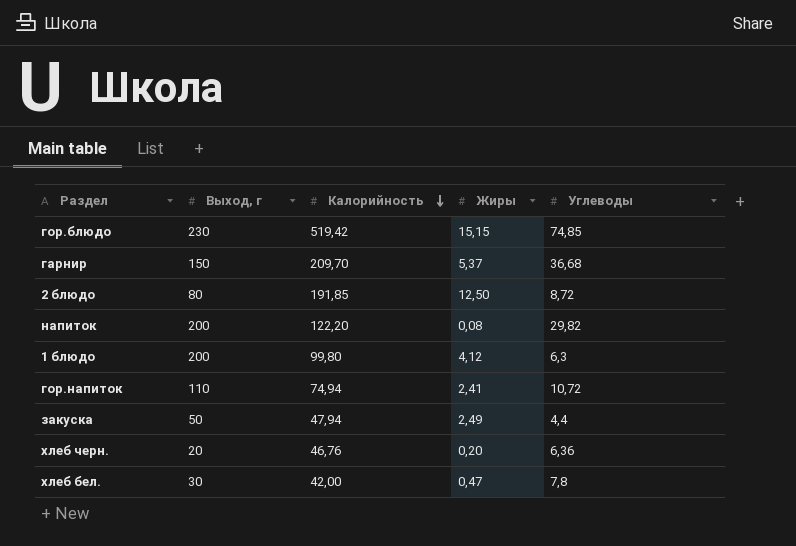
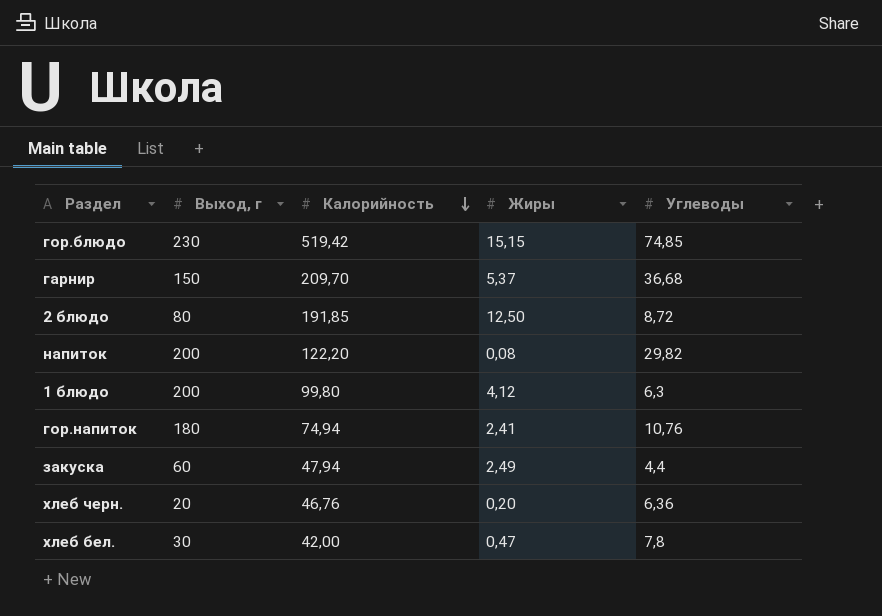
гор.напиток | Выход, г: 110 -> 180
гор.напиток | Углеводы: 10,72 -> 10,76
закуска | Выход, г: 50 -> 60

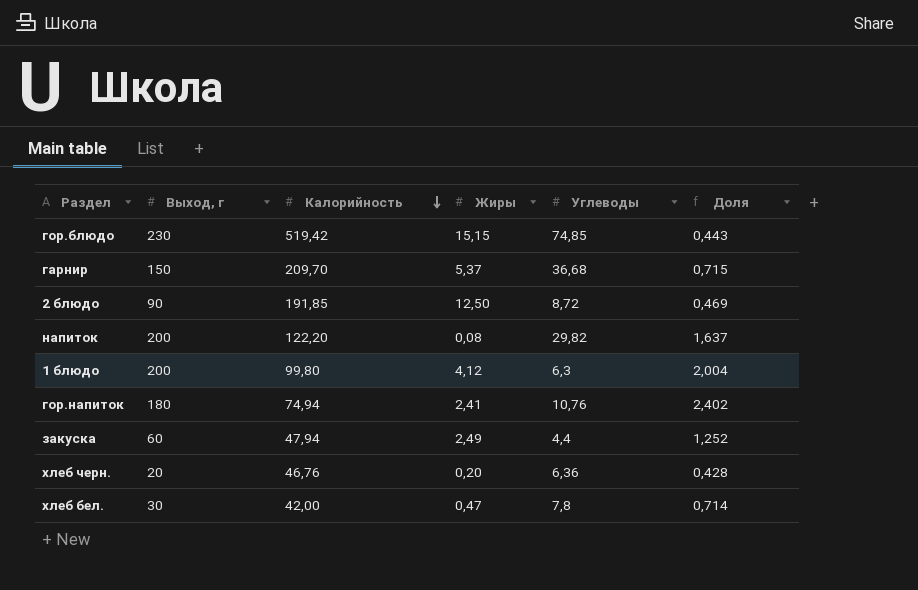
column Доля | formula: none -> [Выход, г] / [Калорийность]
2 блюдо | Выход, г: 80 -> 90

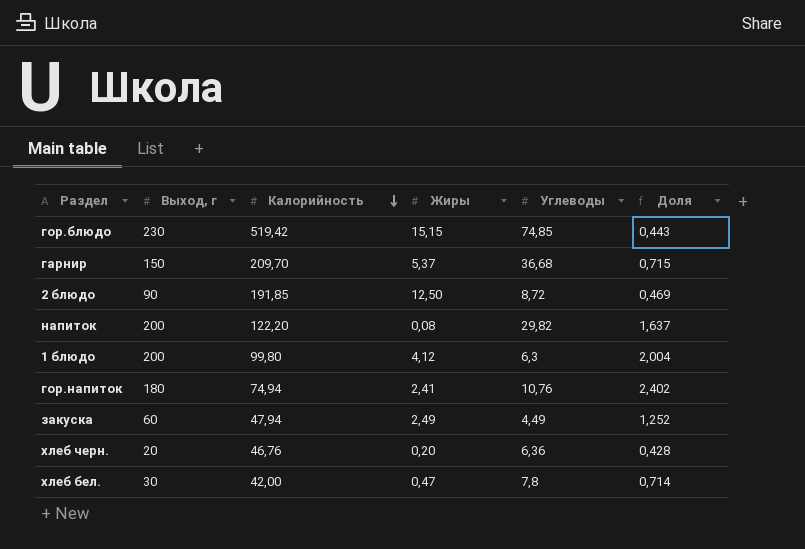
закуска | Углеводы: 4,4 -> 4,49

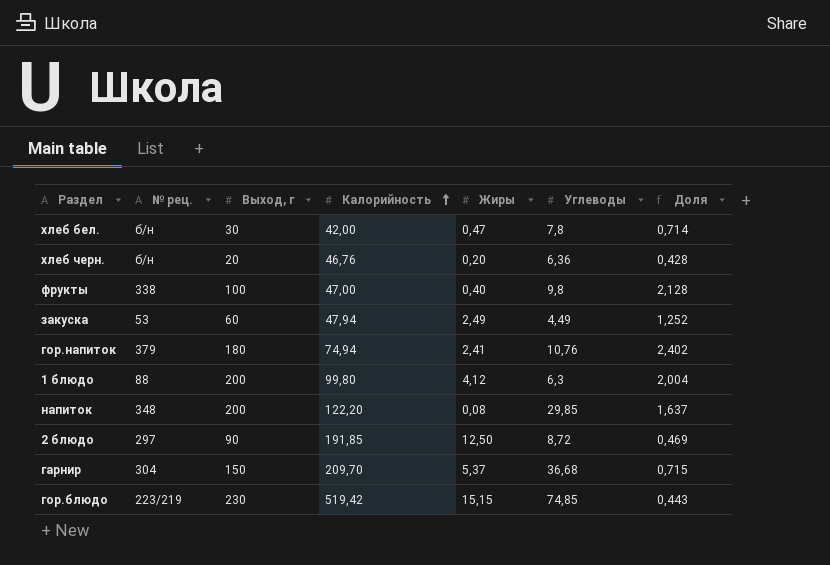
row order: Калорийность descending -> Калорийность ascending
column № рец. | position: none -> 2
row фрукты: none -> 338 | 100 | 47,00 | 0,40 | 9,8 | 2,128
напиток | Углеводы: 29,82 -> 29,85

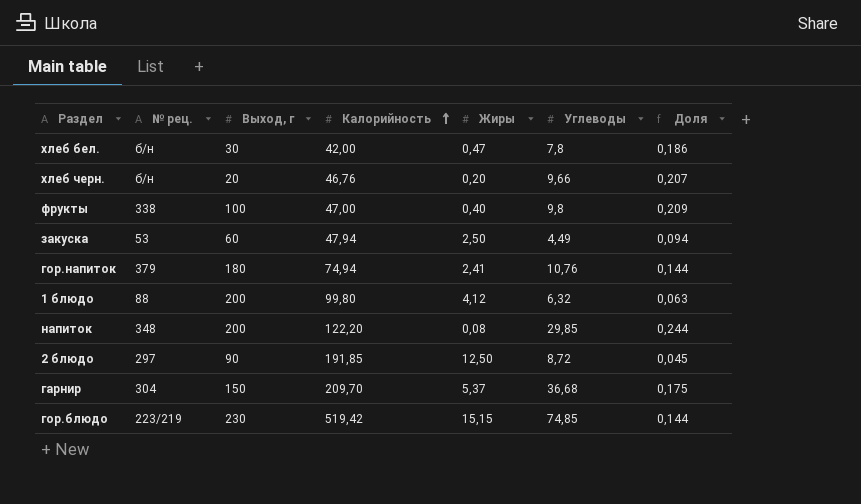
column Доля | formula: [Выход, г] / [Калорийность] -> [Углеводы] / [Калорийность]
хлеб черн. | Углеводы: 6,36 -> 9,66
закуска | Жиры: 2,49 -> 2,50
1 блюдо | Углеводы: 6,3 -> 6,32

